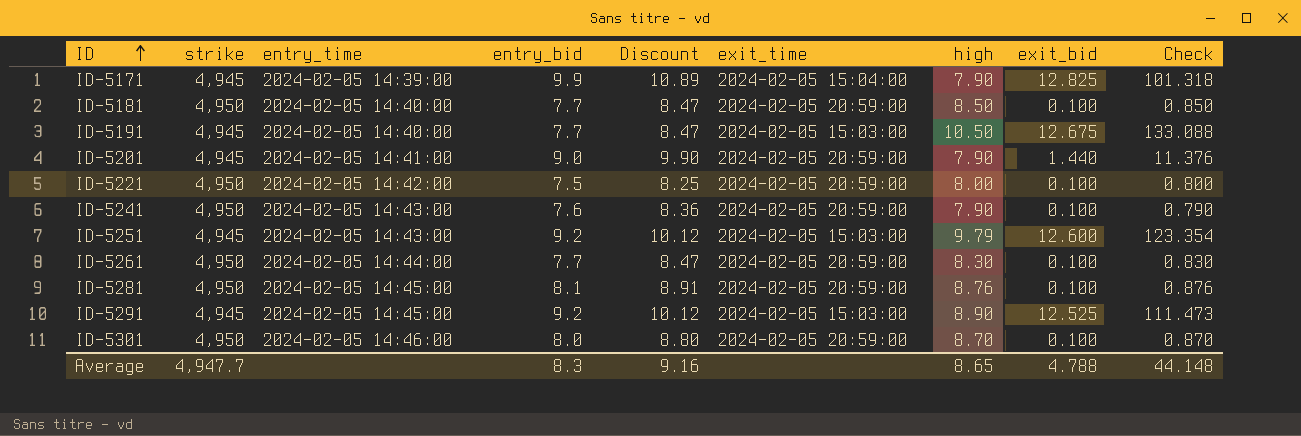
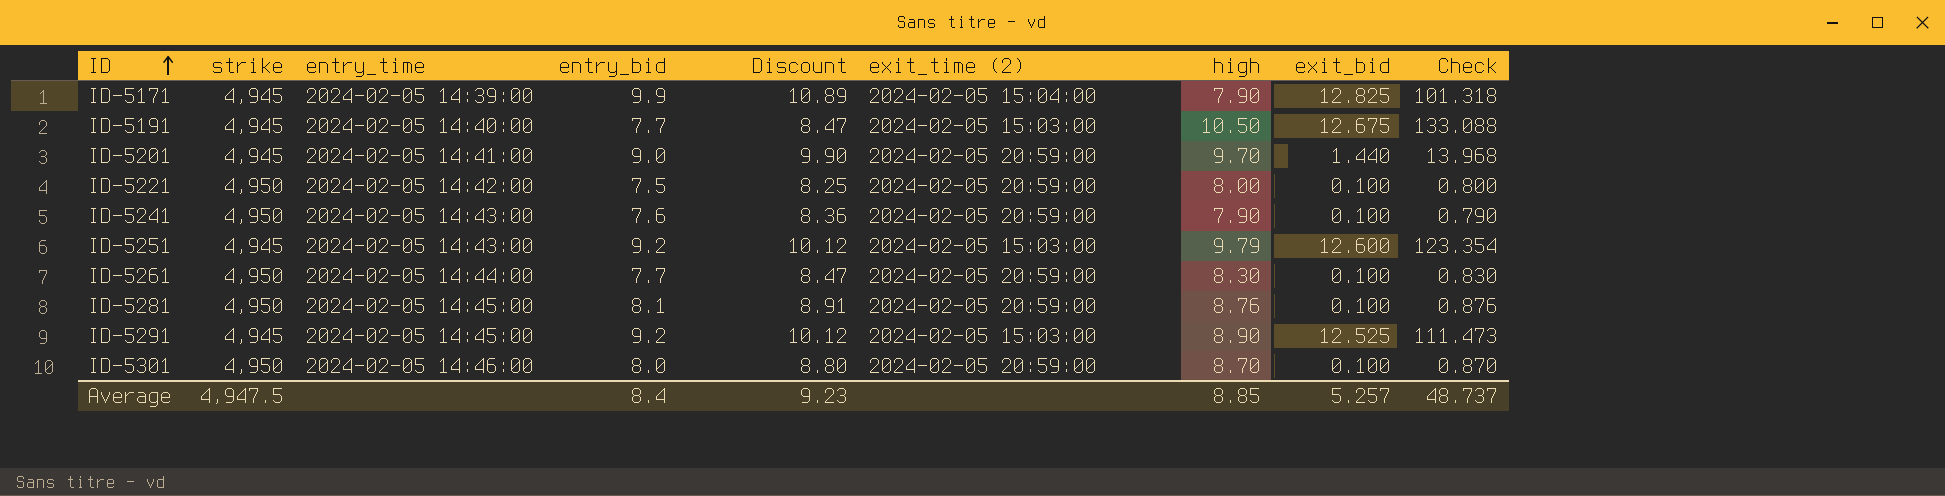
column name: exit_time -> exit_time (2)
row ID-5181: 4,950 | 2024-02-05 14:40:00 | 7.7 | 8.47 | 2024-02-05 20:59:00 | 8.50 | 0.100 | 0.850 -> none
ID-5201 | high: 7.90 -> 9.70
ID-5201 | Check: 11.376 -> 13.968
Average | strike: 4,947.7 -> 4,947.5
Average | entry_bid: 8.3 -> 8.4
Average | Discount: 9.16 -> 9.23
Average | high: 8.65 -> 8.85
Average | exit_bid: 4.788 -> 5.257
Average | Check: 44.148 -> 48.737

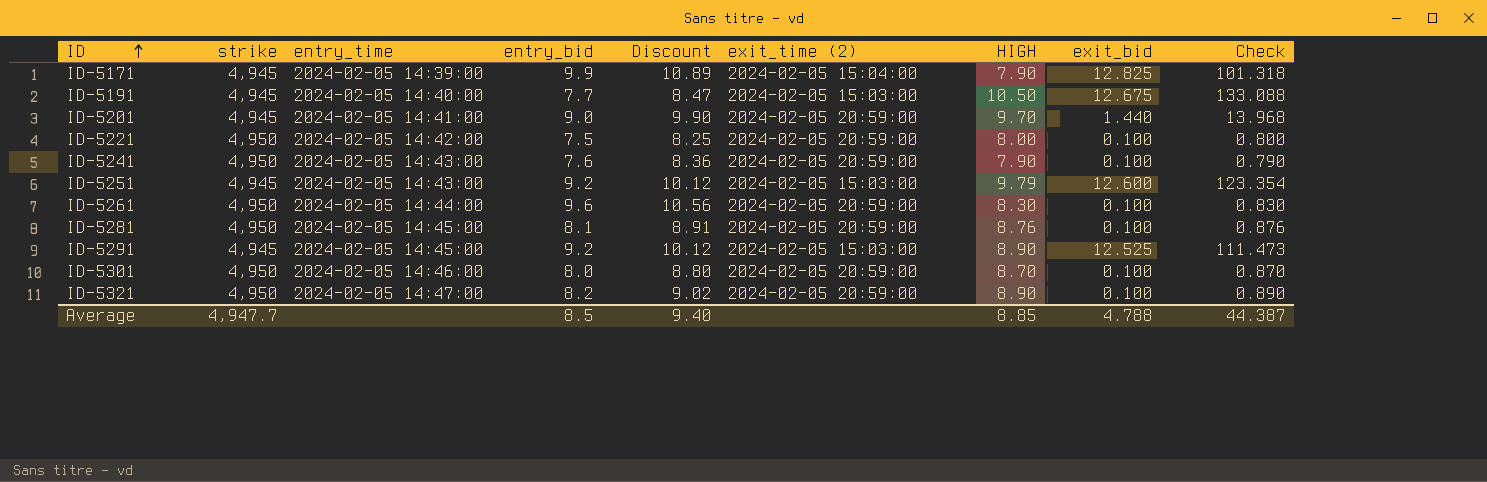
column name: high -> HIGH
ID-5261 | entry_bid: 7.7 -> 9.6
ID-5261 | Discount: 8.47 -> 10.56
row ID-5321: none -> 4,950 | 2024-02-05 14:47:00 | 8.2 | 9.02 | 2024-02-05 20:59:00 | 8.90 | 0.100 | 0.890
Average | strike: 4,947.5 -> 4,947.7
Average | entry_bid: 8.4 -> 8.5
Average | Discount: 9.23 -> 9.40
Average | exit_bid: 5.257 -> 4.788
Average | Check: 48.737 -> 44.387

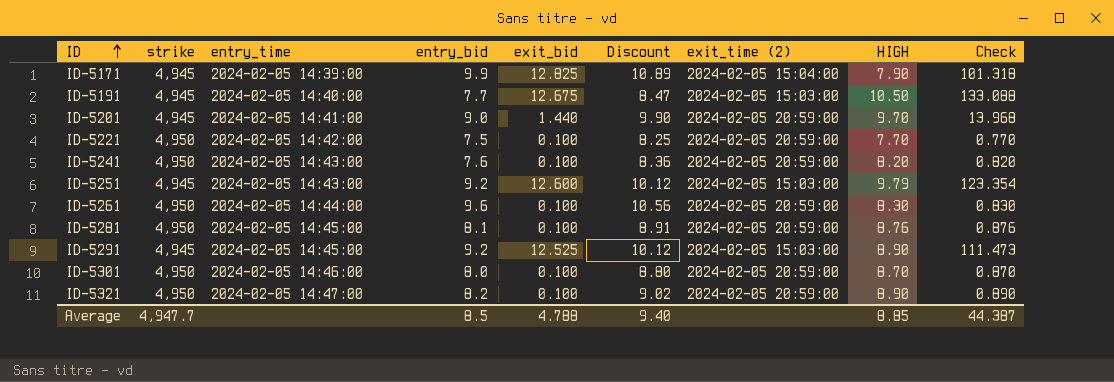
column exit_bid | position: 8 -> 5
ID-5221 | HIGH: 8.00 -> 7.70
ID-5221 | Check: 0.800 -> 0.770
ID-5241 | HIGH: 7.90 -> 8.20
ID-5241 | Check: 0.790 -> 0.820

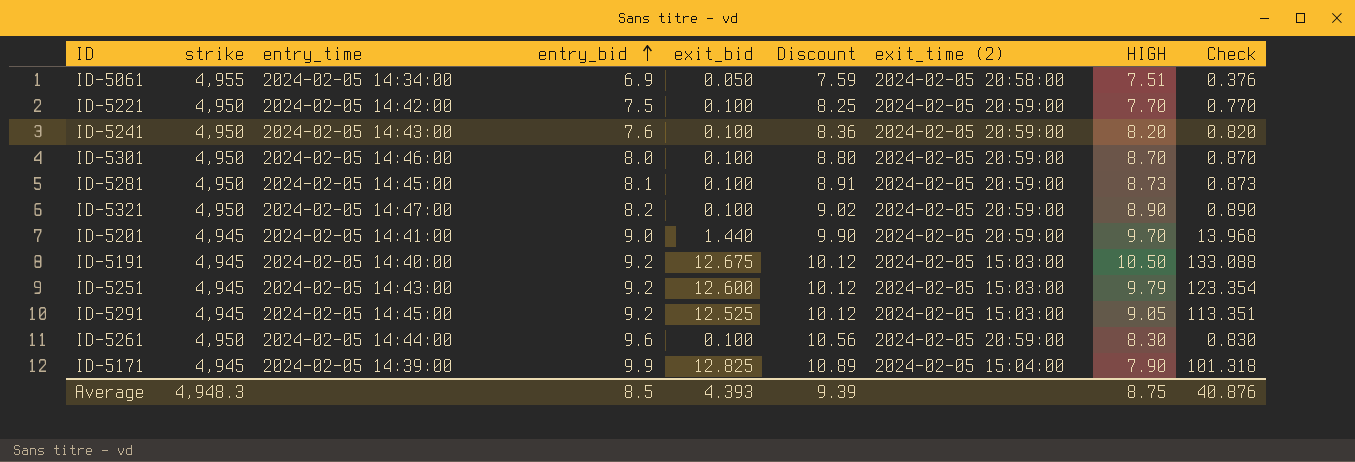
row order: ID ascending -> entry_bid ascending
row ID-5061: none -> 4,955 | 2024-02-05 14:34:00 | 6.9 | 0.050 | 7.59 | 2024-02-05 20:58:00 | 7.51 | 0.376
ID-5281 | HIGH: 8.76 -> 8.73
ID-5281 | Check: 0.876 -> 0.873
ID-5191 | entry_bid: 7.7 -> 9.2
ID-5191 | Discount: 8.47 -> 10.12
ID-5291 | HIGH: 8.90 -> 9.05
ID-5291 | Check: 111.473 -> 113.351
Average | strike: 4,947.7 -> 4,948.3
Average | exit_bid: 4.788 -> 4.393
Average | Discount: 9.40 -> 9.39
Average | HIGH: 8.85 -> 8.75
Average | Check: 44.387 -> 40.876

